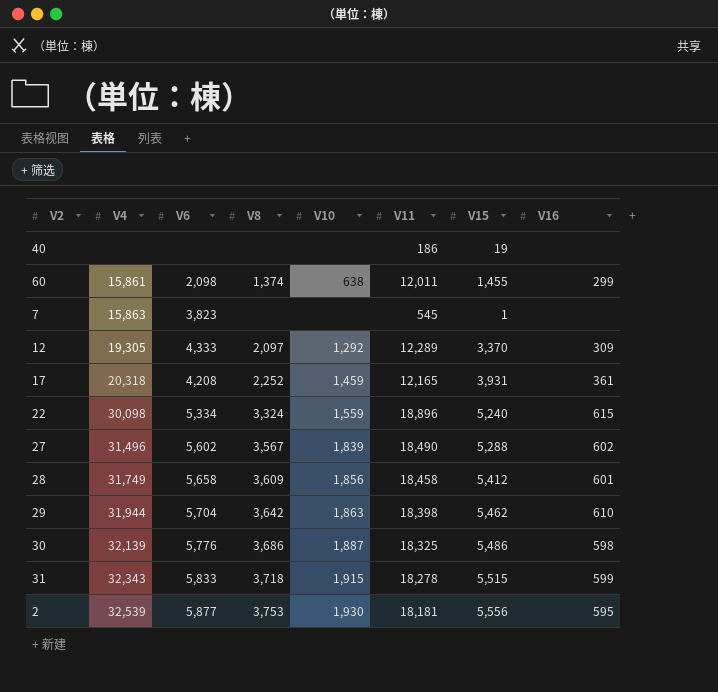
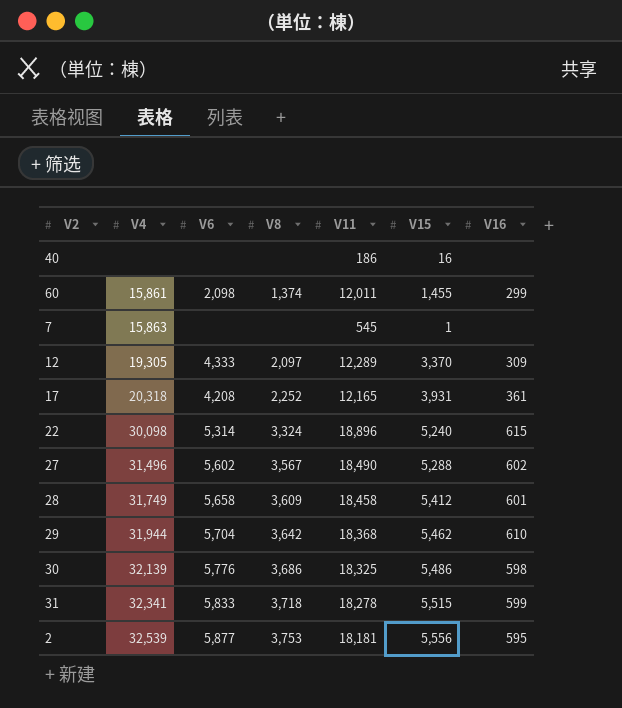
column V10 | position: 5 -> none
40 | V15: 19 -> 16
7 | V6: 3,823 -> none
22 | V6: 5,334 -> 5,314
29 | V11: 18,398 -> 18,368
31 | V4: 32,343 -> 32,341

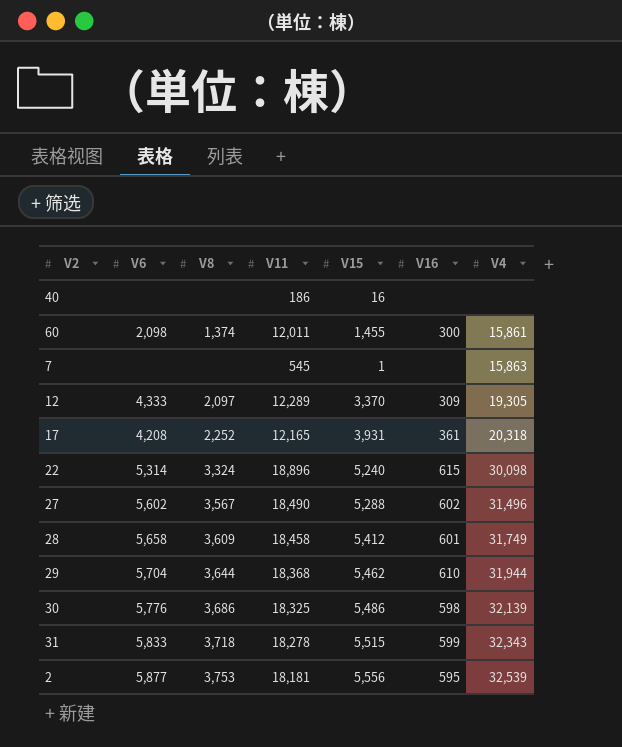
column V4 | position: 2 -> 7
60 | V16: 299 -> 300
29 | V8: 3,642 -> 3,644
31 | V4: 32,341 -> 32,343

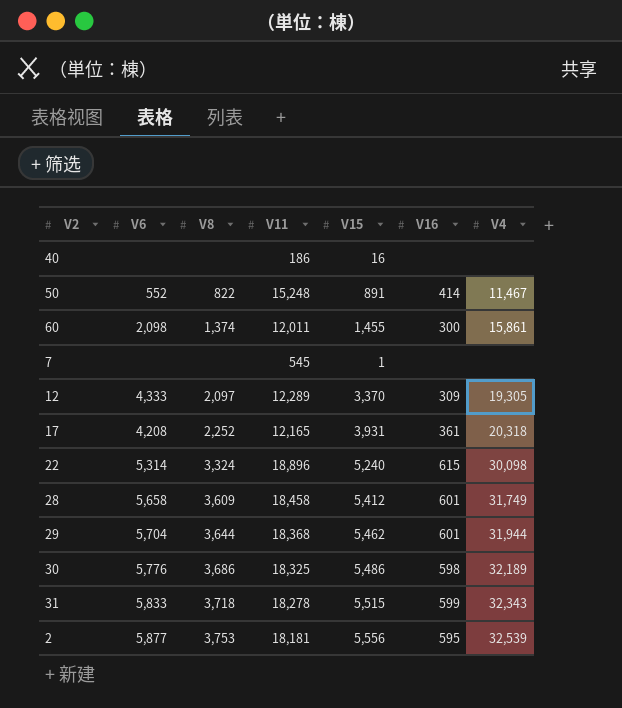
row 27: 5,602 | 3,567 | 18,490 | 5,288 | 602 | 31,496 -> none
row 50: none -> 552 | 822 | 15,248 | 891 | 414 | 11,467
7 | V4: 15,863 -> none
29 | V16: 610 -> 601
30 | V4: 32,139 -> 32,189

